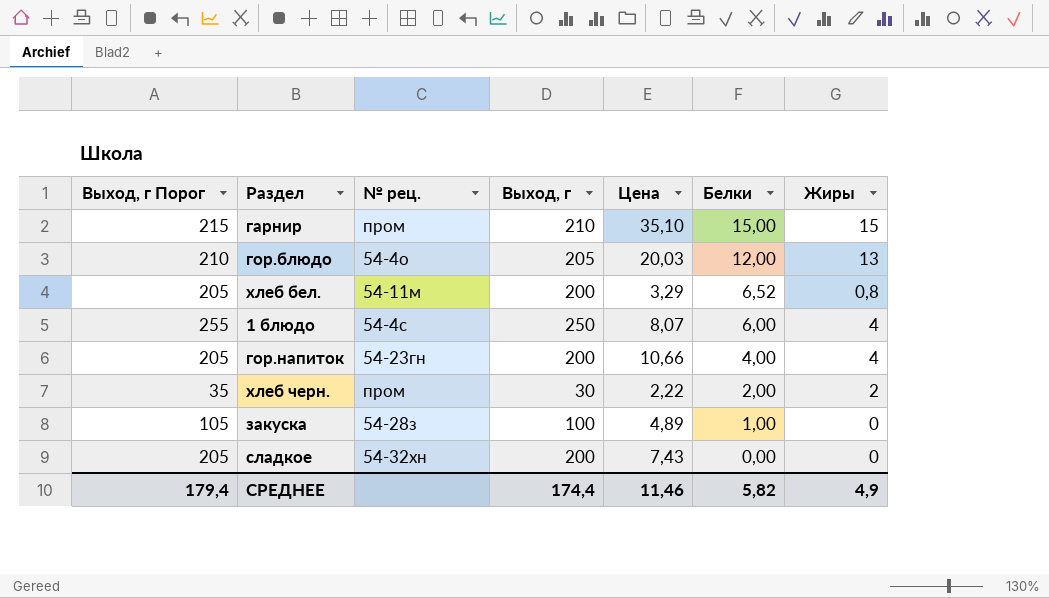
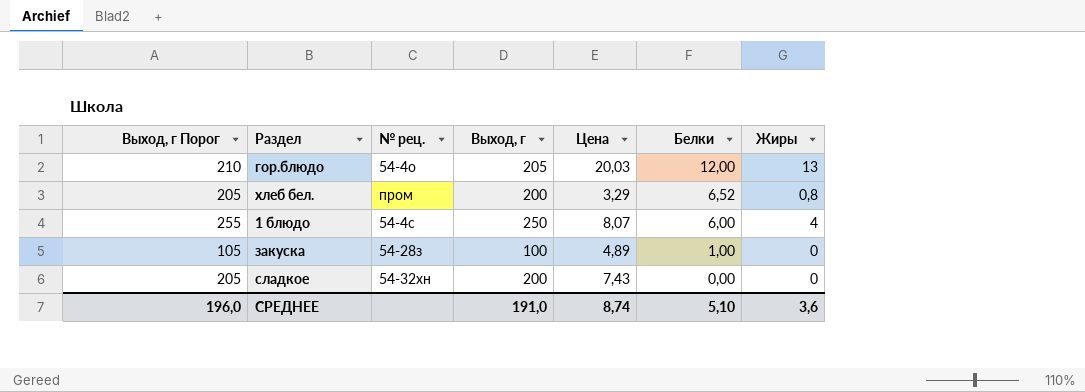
row гарнир: 215 | пром | 210 | 35,10 | 15,00 | 15 -> none
row гор.напиток: 205 | 54-23гн | 200 | 10,66 | 4,00 | 4 -> none
row хлеб черн.: 35 | пром | 30 | 2,22 | 2,00 | 2 -> none
хлеб бел. | № рец.: 54-11м -> пром
СРЕДНЕЕ | Выход, г Порог: 179,4 -> 196,0
СРЕДНЕЕ | Выход, г: 174,4 -> 191,0
СРЕДНЕЕ | Цена: 11,46 -> 8,74
СРЕДНЕЕ | Белки: 5,82 -> 5,10
СРЕДНЕЕ | Жиры: 4,9 -> 3,6

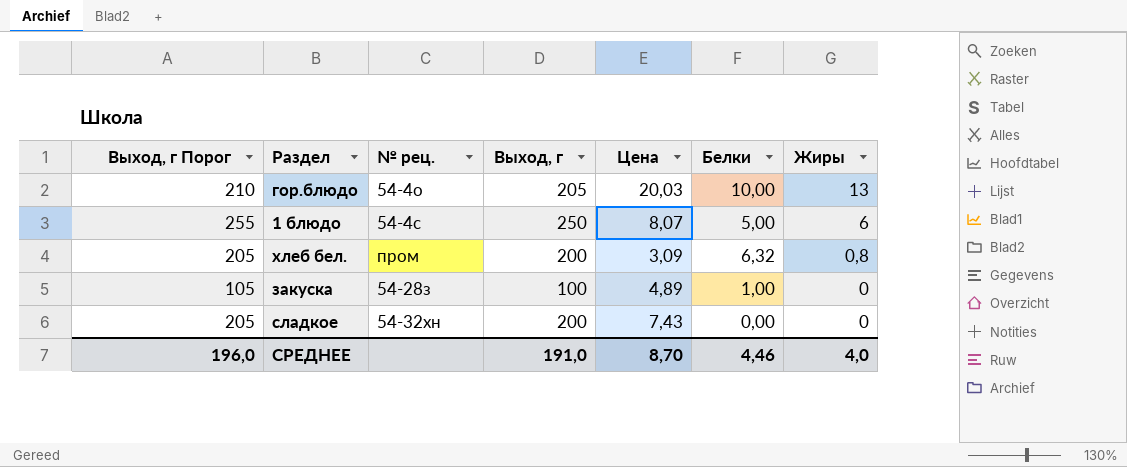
row order: Белки descending -> Жиры descending
гор.блюдо | Белки: 12,00 -> 10,00
1 блюдо | Белки: 6,00 -> 5,00
1 блюдо | Жиры: 4 -> 6
хлеб бел. | Цена: 3,29 -> 3,09
хлеб бел. | Белки: 6,52 -> 6,32
СРЕДНЕЕ | Цена: 8,74 -> 8,70
СРЕДНЕЕ | Белки: 5,10 -> 4,46
СРЕДНЕЕ | Жиры: 3,6 -> 4,0

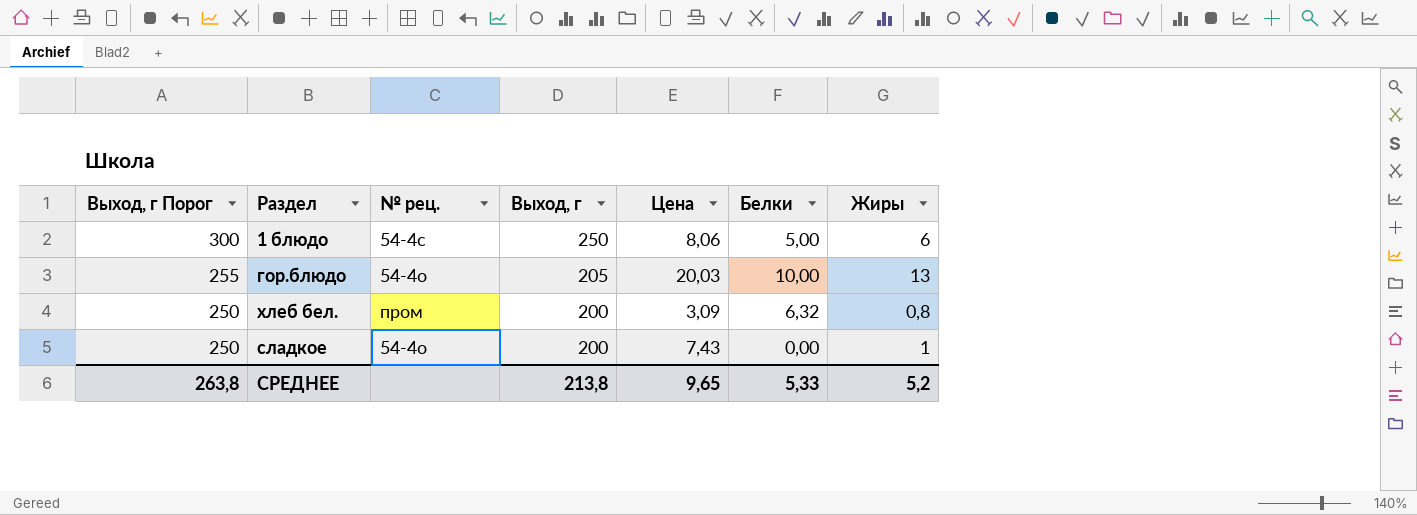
row order: Жиры descending -> Выход, г Порог descending
column Выход, г Порог | formula: [Выход, г] + 5 -> [Выход, г] + 50
row закуска: 105 | 54-28з | 100 | 4,89 | 1,00 | 0 -> none
1 блюдо | Цена: 8,07 -> 8,06
сладкое | № рец.: 54-32хн -> 54-4о
сладкое | Жиры: 0 -> 1
СРЕДНЕЕ | Выход, г Порог: 196,0 -> 263,8
СРЕДНЕЕ | Выход, г: 191,0 -> 213,8
СРЕДНЕЕ | Цена: 8,70 -> 9,65
СРЕДНЕЕ | Белки: 4,46 -> 5,33
СРЕДНЕЕ | Жиры: 4,0 -> 5,2

